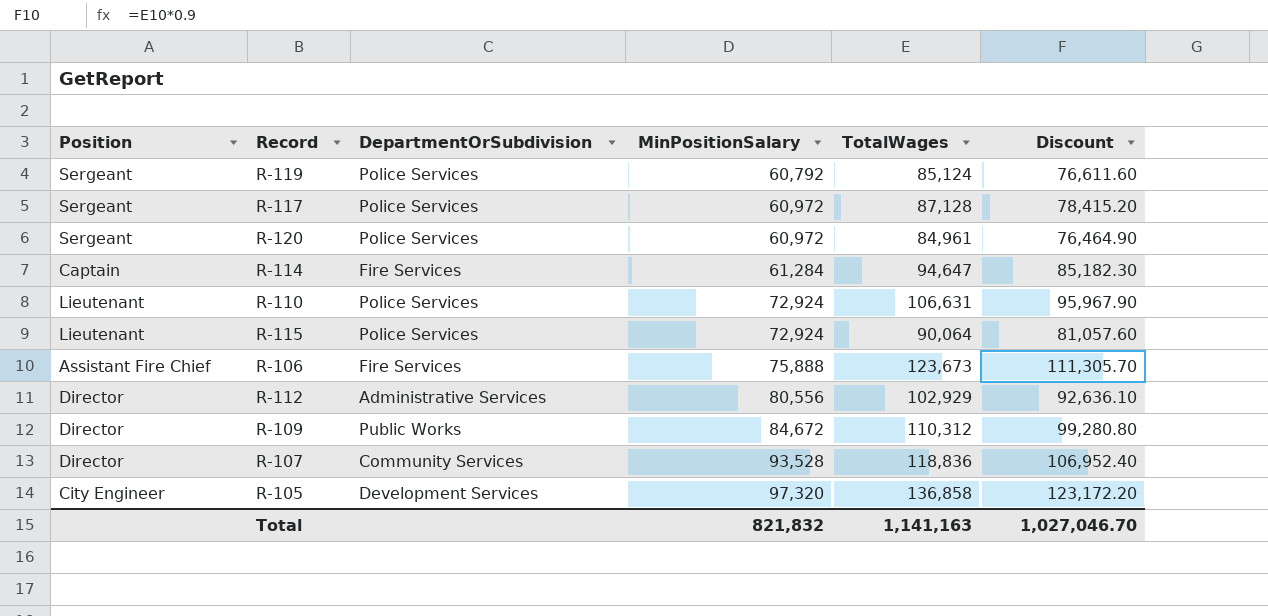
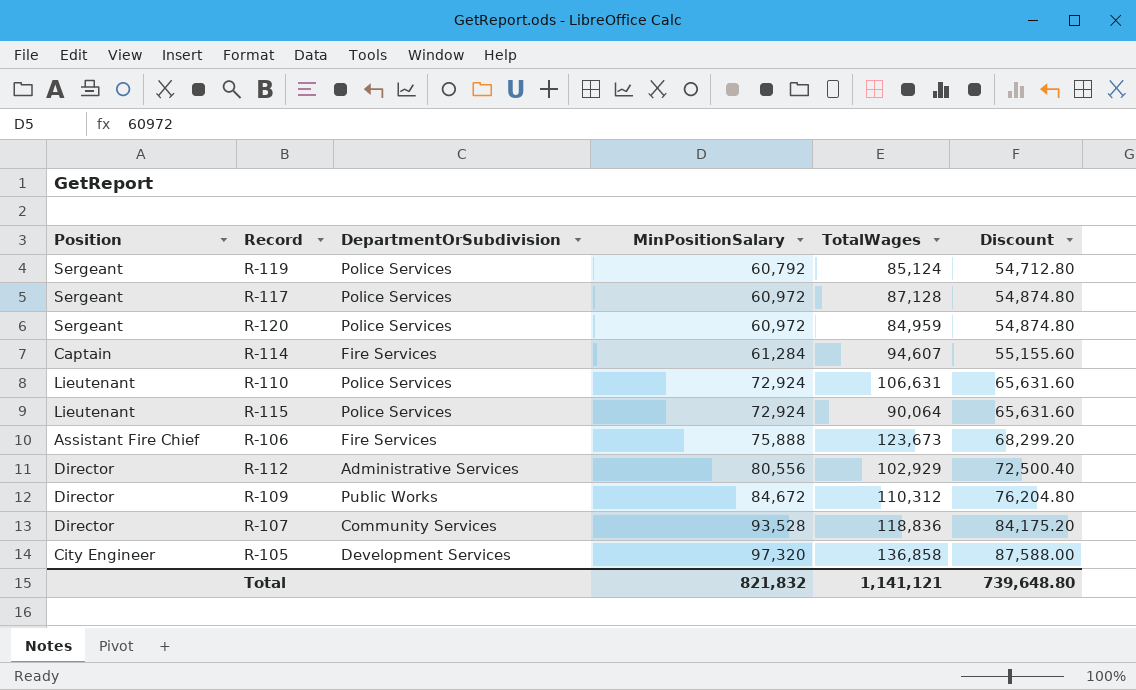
column Discount | formula: [TotalWages] * 0.9 -> [MinPositionSalary] * 0.9
R-120 | TotalWages: 84,961 -> 84,959
R-114 | TotalWages: 94,647 -> 94,607
Total | TotalWages: 1,141,163 -> 1,141,121
Total | Discount: 1,027,046.70 -> 739,648.80

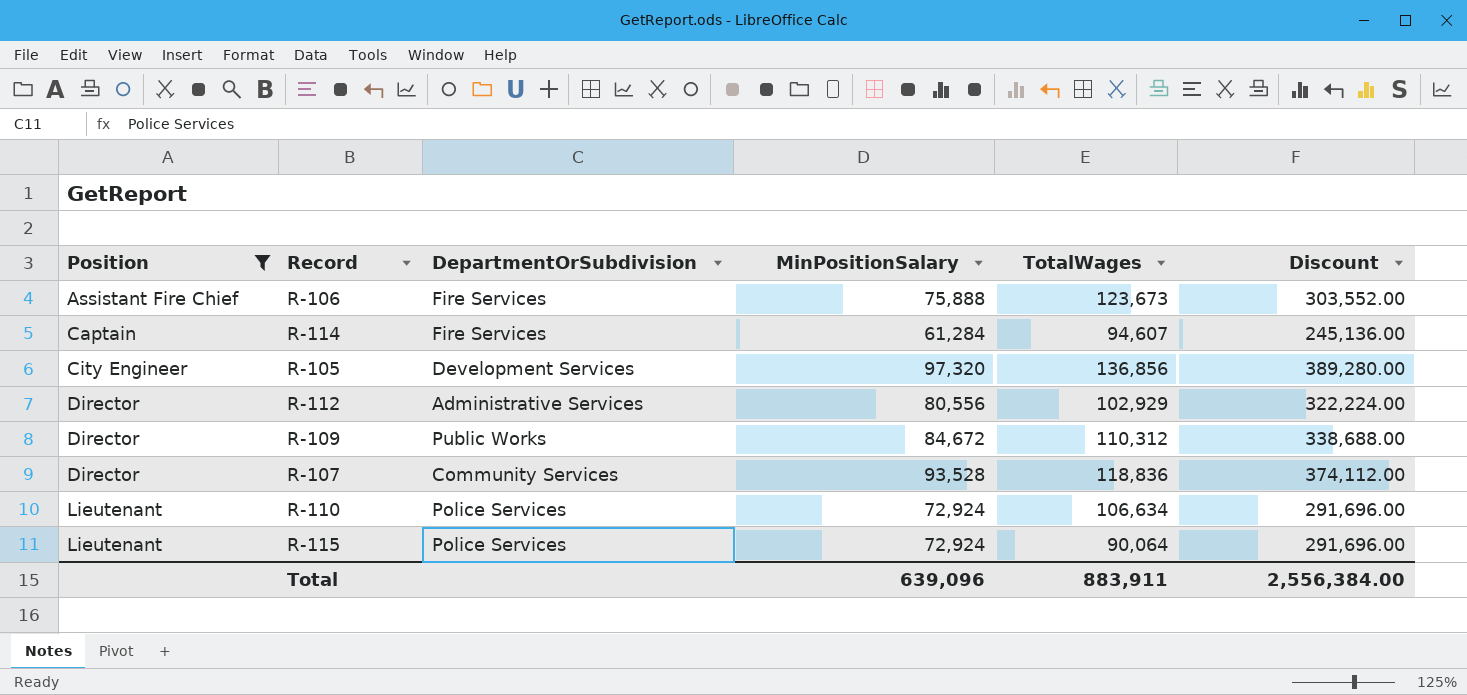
filter: none -> Position != Sergeant
row order: MinPositionSalary ascending -> Position ascending
column Discount | formula: [MinPositionSalary] * 0.9 -> [MinPositionSalary] * 4
R-105 | TotalWages: 136,858 -> 136,856
R-110 | TotalWages: 106,631 -> 106,634
Total | MinPositionSalary: 821,832 -> 639,096
Total | TotalWages: 1,141,121 -> 883,911
Total | Discount: 739,648.80 -> 2,556,384.00

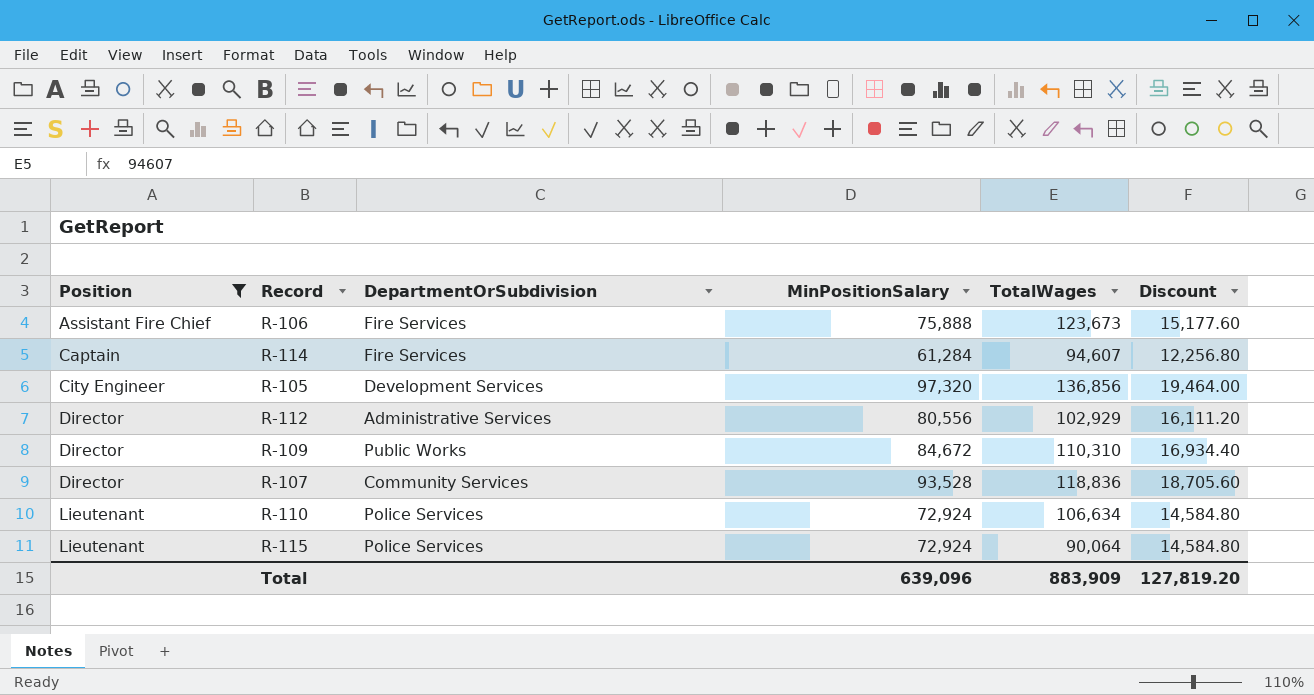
column Discount | formula: [MinPositionSalary] * 4 -> [MinPositionSalary] * 0.2
R-109 | TotalWages: 110,312 -> 110,310
Total | TotalWages: 883,911 -> 883,909
Total | Discount: 2,556,384.00 -> 127,819.20

